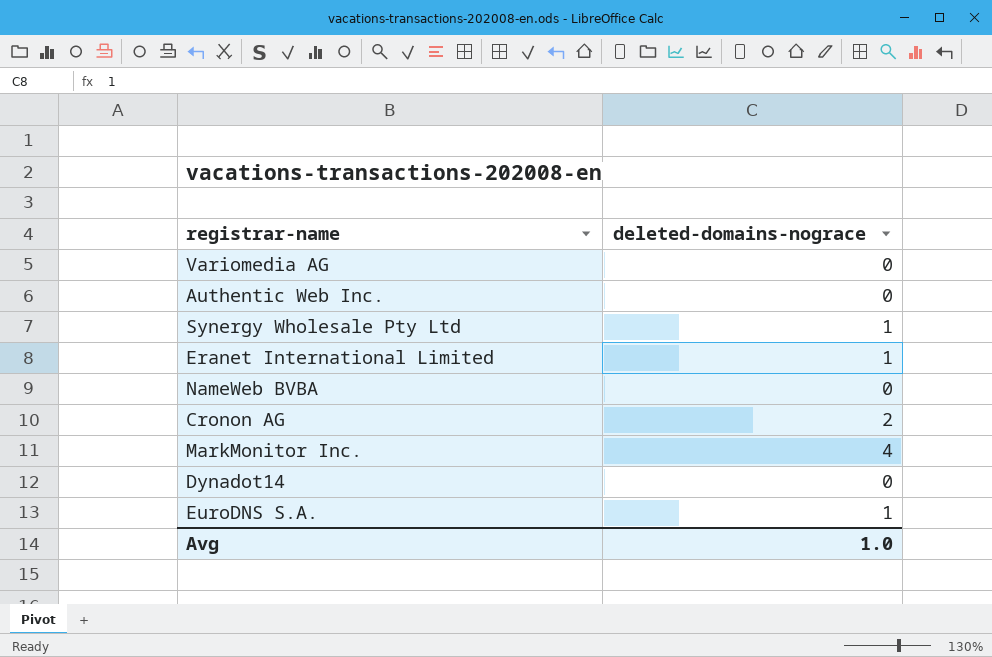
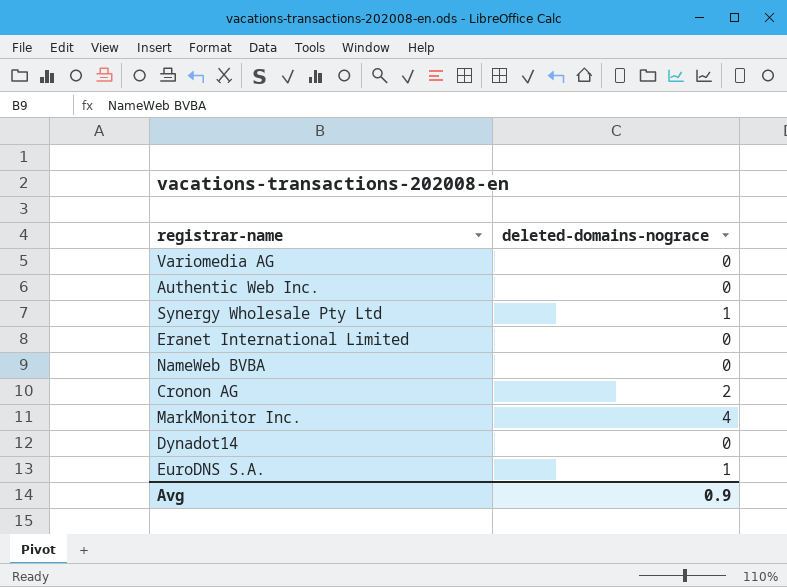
Eranet International Limited | deleted-domains-nograce: 1 -> 0
Avg | deleted-domains-nograce: 1.0 -> 0.9

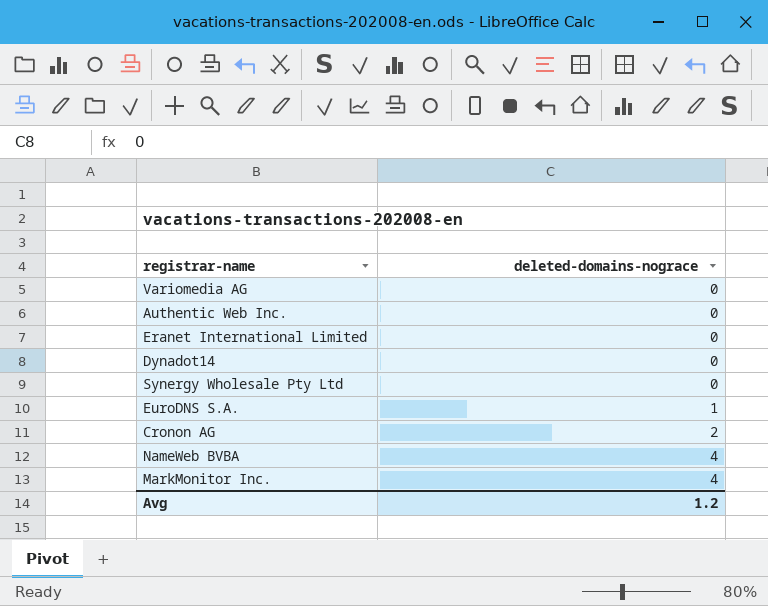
row order: none -> deleted-domains-nograce ascending
Synergy Wholesale Pty Ltd | deleted-domains-nograce: 1 -> 0
NameWeb BVBA | deleted-domains-nograce: 0 -> 4
Avg | deleted-domains-nograce: 0.9 -> 1.2

